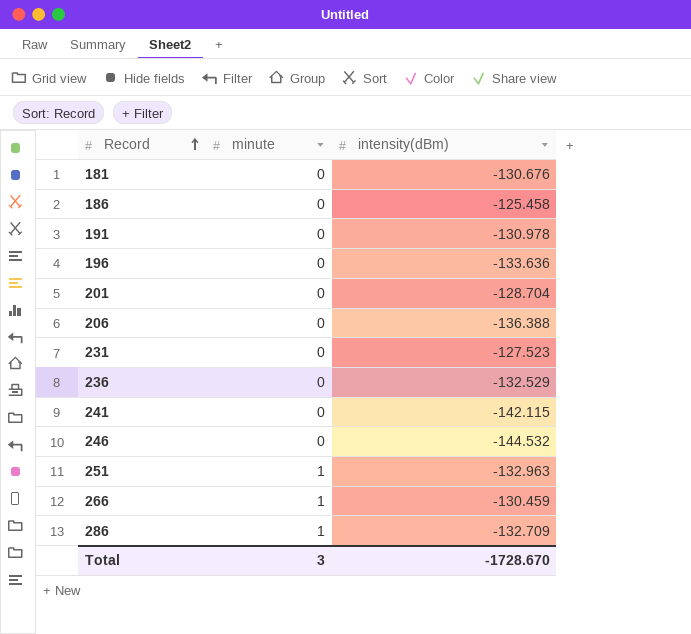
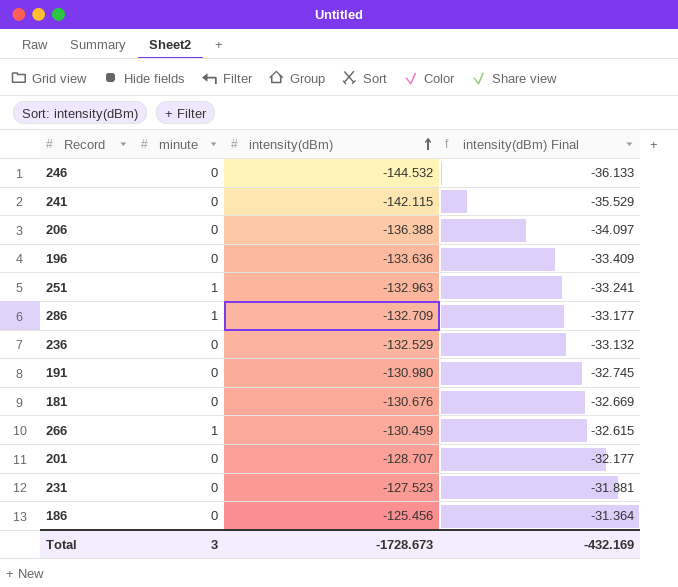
row order: Record ascending -> intensity(dBm) ascending
column intensity(dBm) Final | formula: none -> [intensity(dBm)] * 0.25
191 | intensity(dBm): -130.978 -> -130.980
201 | intensity(dBm): -128.704 -> -128.707
186 | intensity(dBm): -125.458 -> -125.456
Total | intensity(dBm): -1728.670 -> -1728.673

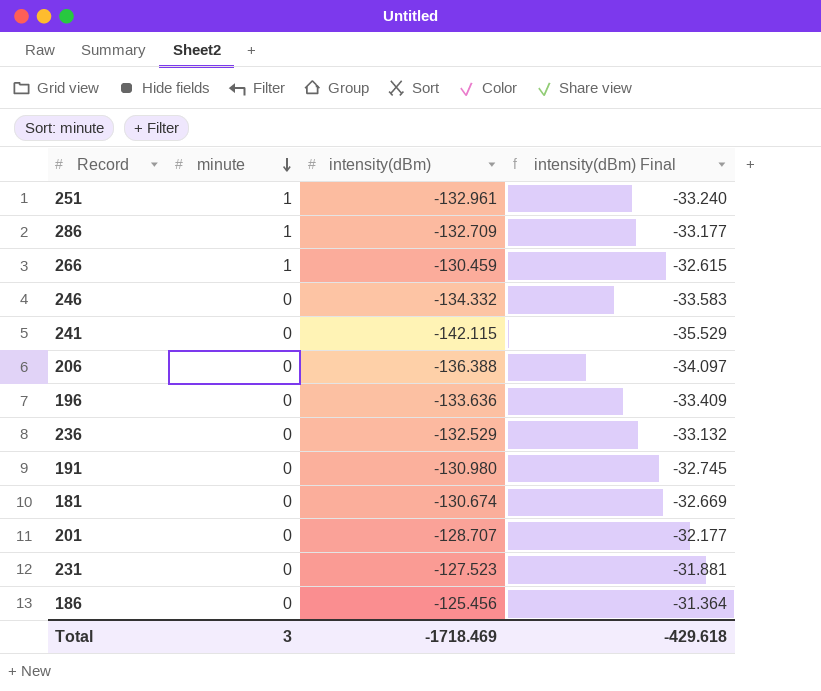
row order: intensity(dBm) ascending -> minute descending
251 | intensity(dBm): -132.963 -> -132.961
251 | intensity(dBm) Final: -33.241 -> -33.240
246 | intensity(dBm): -144.532 -> -134.332
246 | intensity(dBm) Final: -36.133 -> -33.583
181 | intensity(dBm): -130.676 -> -130.674
Total | intensity(dBm): -1728.673 -> -1718.469
Total | intensity(dBm) Final: -432.169 -> -429.618

